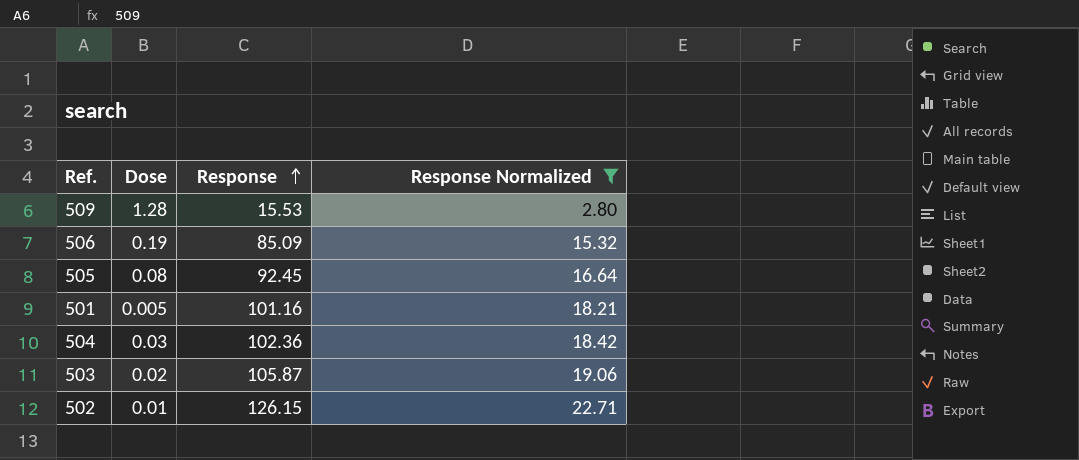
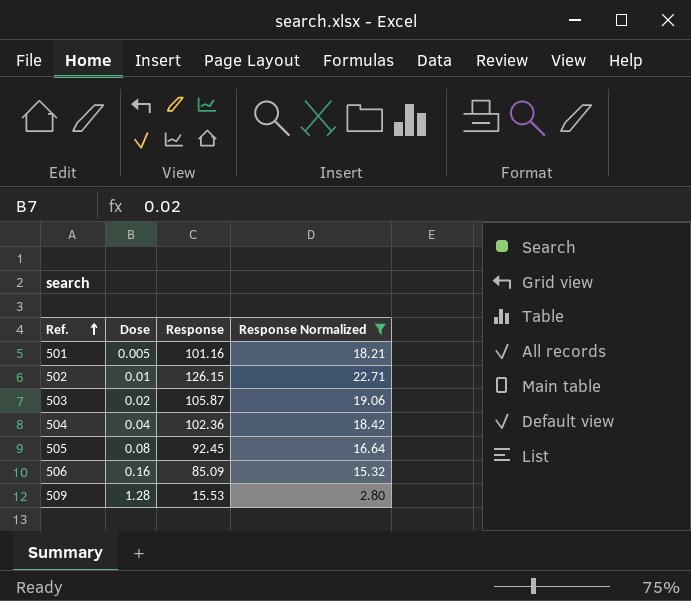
row order: Response ascending -> Ref. ascending
504 | Dose: 0.03 -> 0.04
506 | Dose: 0.19 -> 0.16

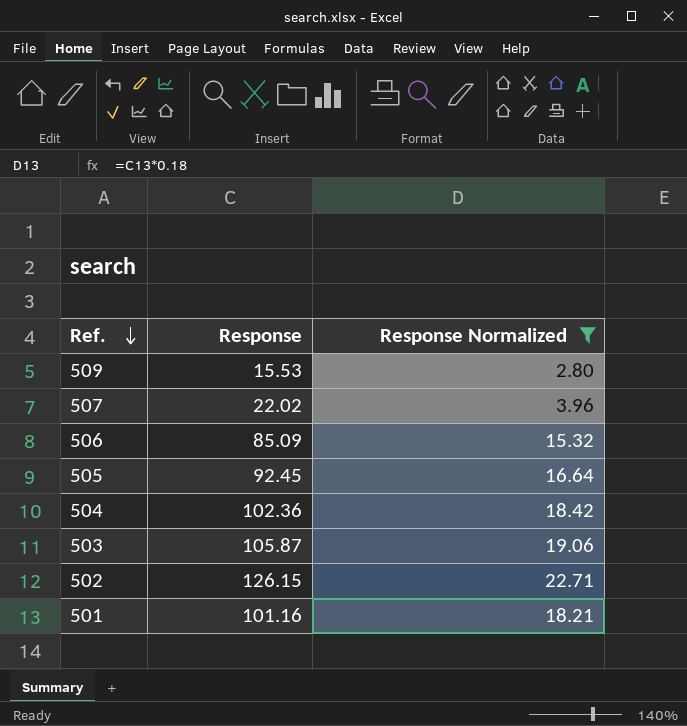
row order: Ref. ascending -> Ref. descending
column Dose | position: 2 -> none
row 507: none -> 22.02 | 3.96

